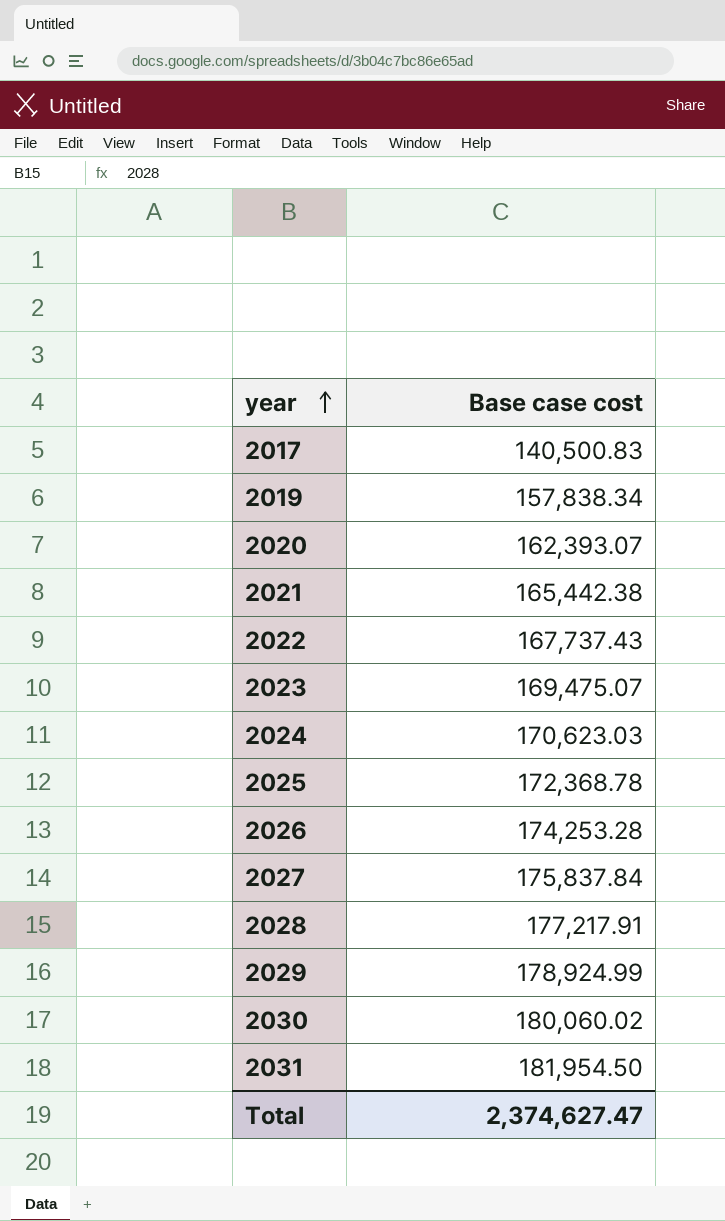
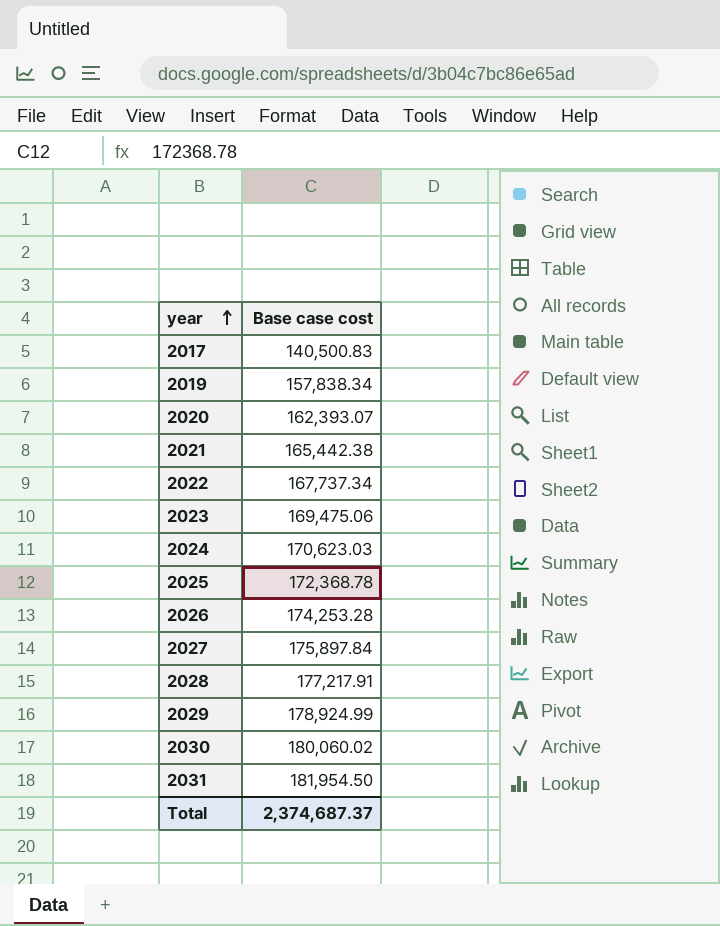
2022 | Base case cost: 167,737.43 -> 167,737.34
2023 | Base case cost: 169,475.07 -> 169,475.06
2027 | Base case cost: 175,837.84 -> 175,897.84
Total | Base case cost: 2,374,627.47 -> 2,374,687.37

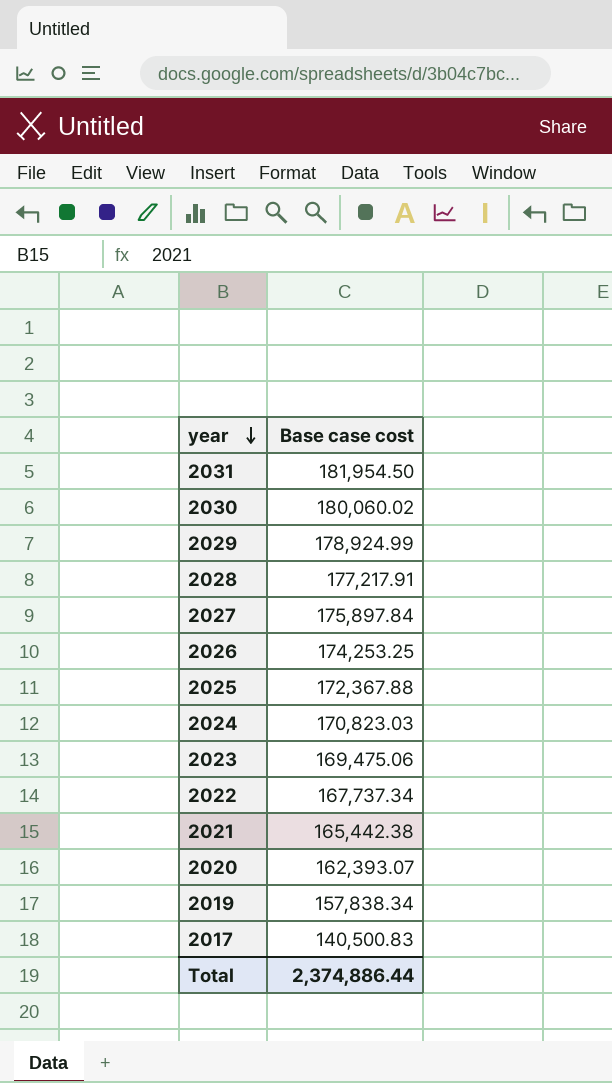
row order: year ascending -> year descending
2026 | Base case cost: 174,253.28 -> 174,253.25
2025 | Base case cost: 172,368.78 -> 172,367.88
2024 | Base case cost: 170,623.03 -> 170,823.03
Total | Base case cost: 2,374,687.37 -> 2,374,886.44

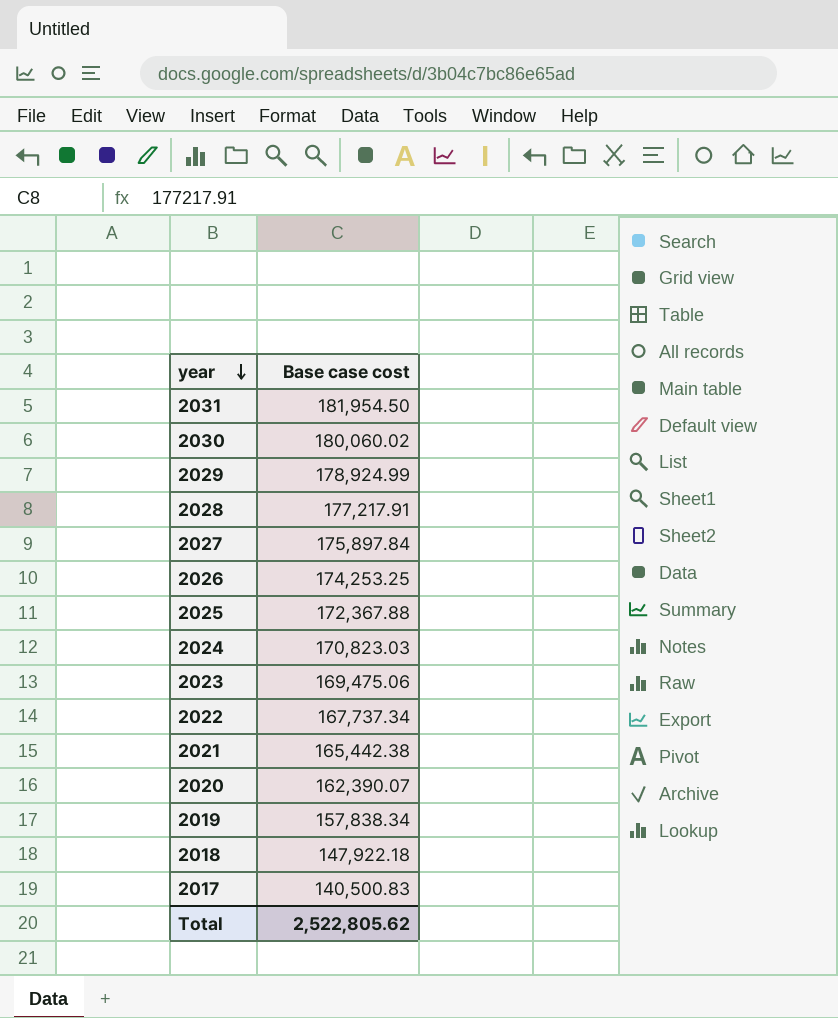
2020 | Base case cost: 162,393.07 -> 162,390.07
row 2018: none -> 147,922.18
Total | Base case cost: 2,374,886.44 -> 2,522,805.62

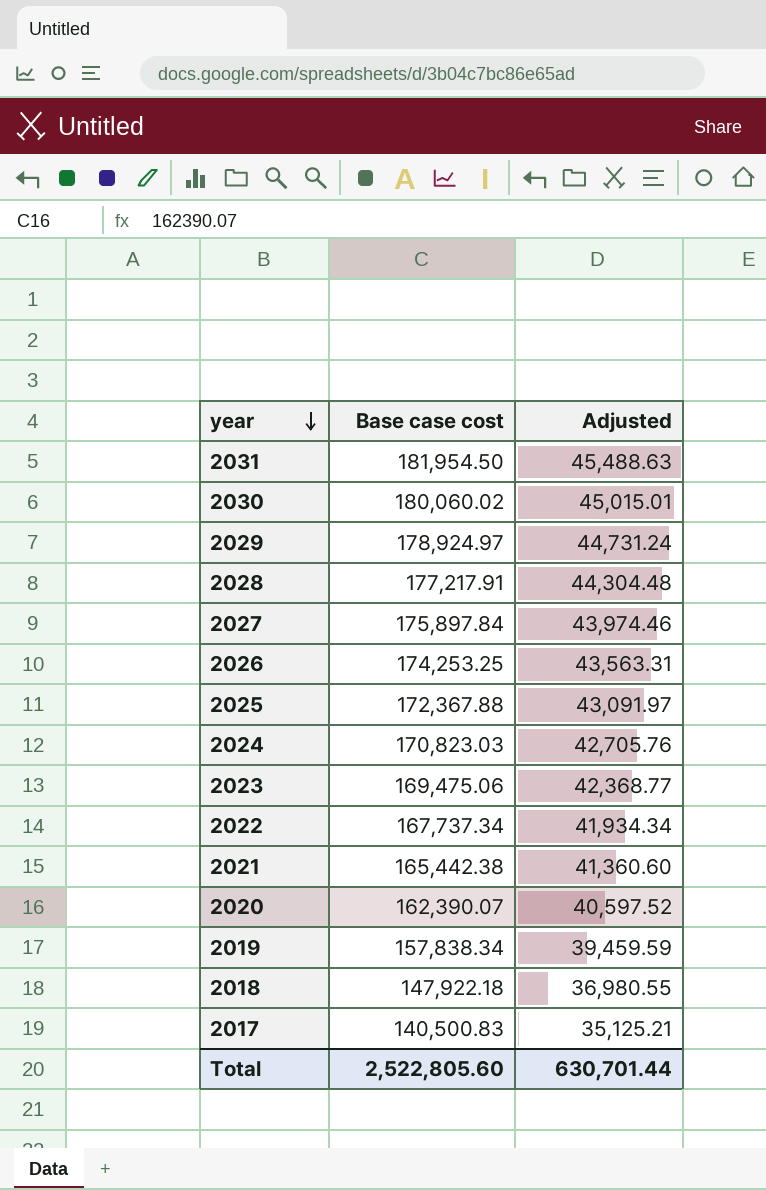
column Adjusted | formula: none -> [Base case cost] * 0.25
2029 | Base case cost: 178,924.99 -> 178,924.97
Total | Base case cost: 2,522,805.62 -> 2,522,805.60

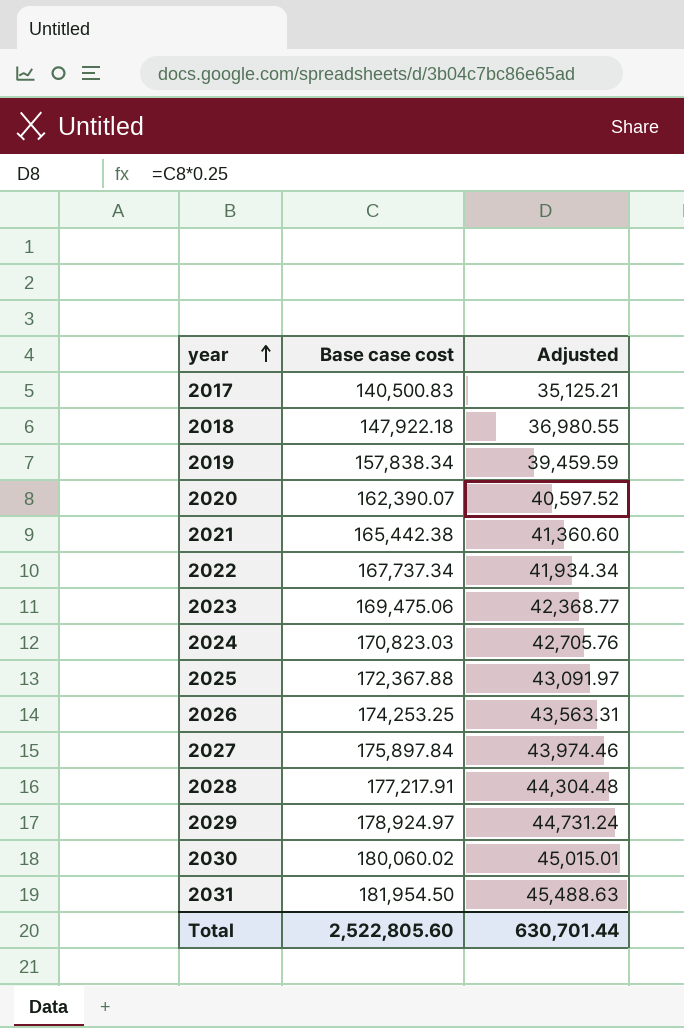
row order: year descending -> year ascending

